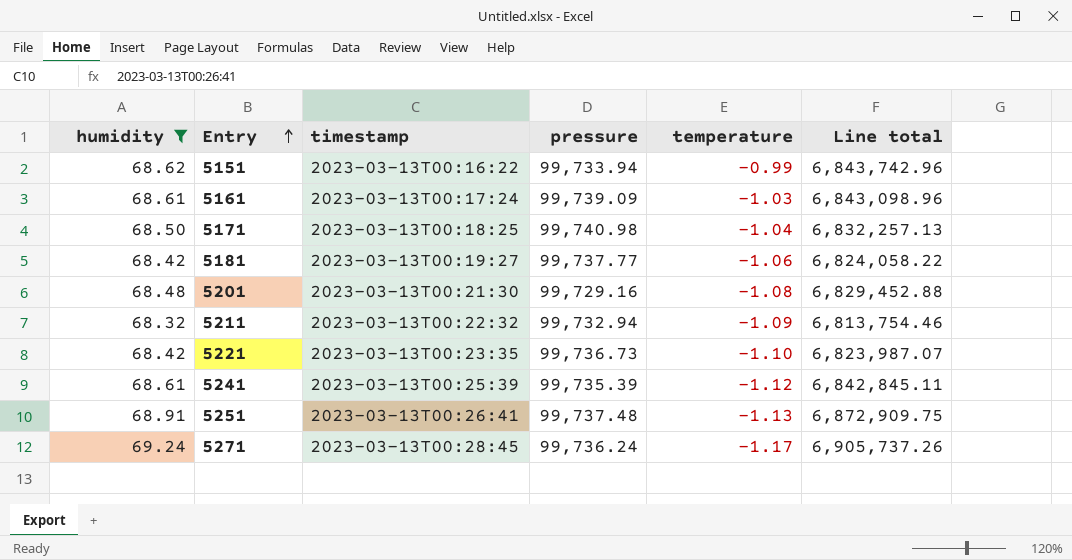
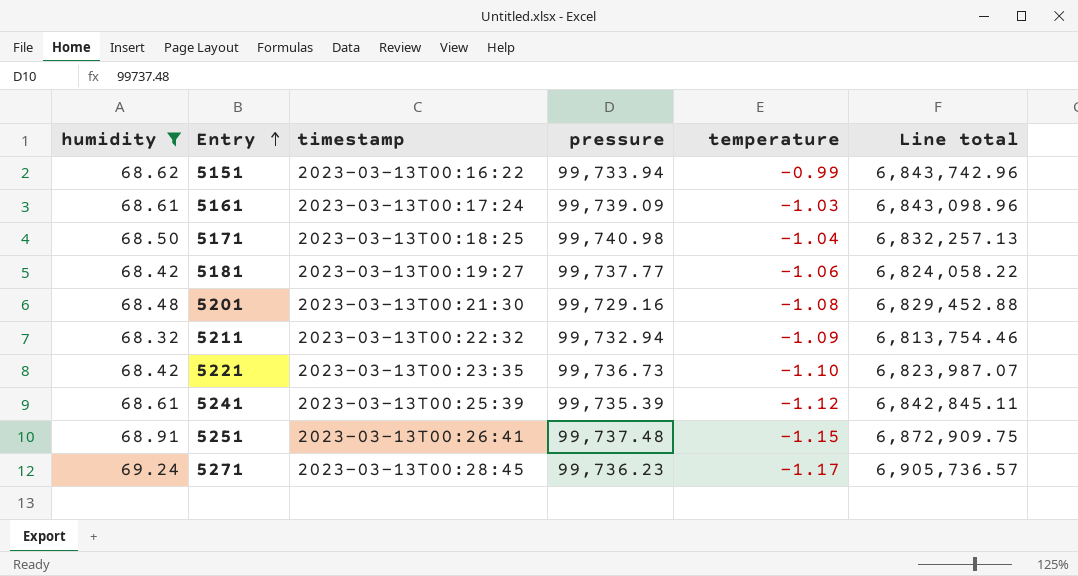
5251 | temperature: -1.13 -> -1.15
5271 | pressure: 99,736.24 -> 99,736.23
5271 | Line total: 6,905,737.26 -> 6,905,736.57

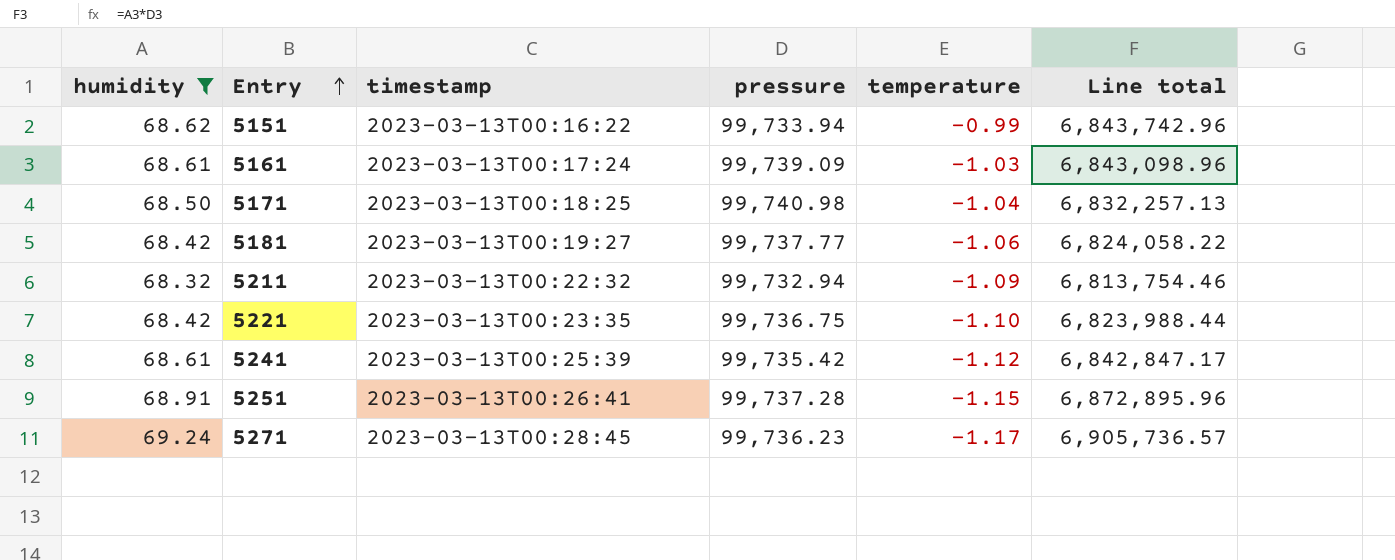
row 5201: 68.48 | 2023-03-13T00:21:30 | 99,729.16 | -1.08 | 6,829,452.88 -> none
5221 | pressure: 99,736.73 -> 99,736.75
5221 | Line total: 6,823,987.07 -> 6,823,988.44
5241 | pressure: 99,735.39 -> 99,735.42
5241 | Line total: 6,842,845.11 -> 6,842,847.17
5251 | pressure: 99,737.48 -> 99,737.28
5251 | Line total: 6,872,909.75 -> 6,872,895.96

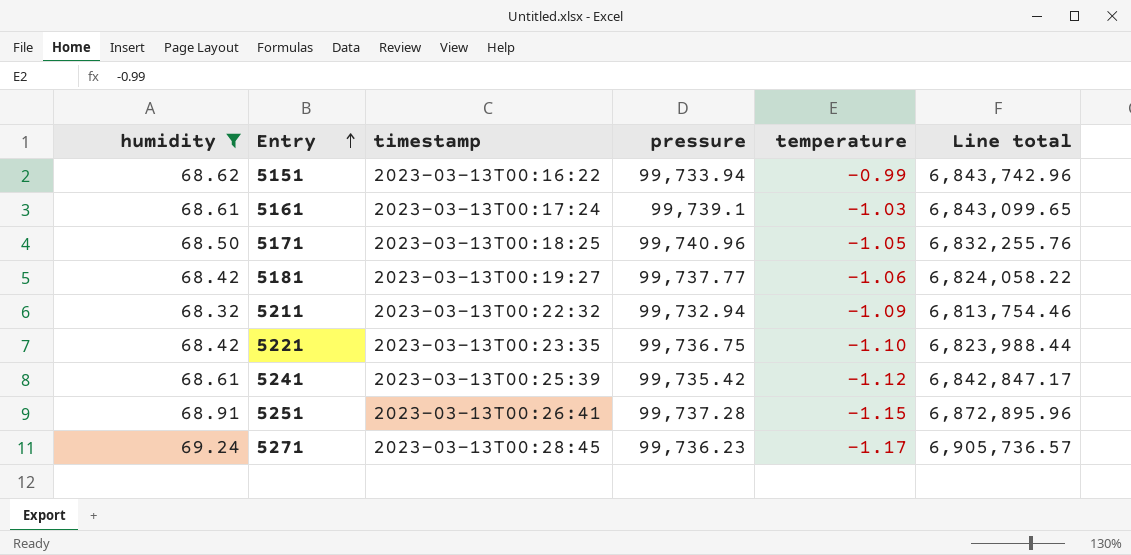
5161 | pressure: 99,739.09 -> 99,739.1
5161 | Line total: 6,843,098.96 -> 6,843,099.65
5171 | pressure: 99,740.98 -> 99,740.96
5171 | temperature: -1.04 -> -1.05
5171 | Line total: 6,832,257.13 -> 6,832,255.76

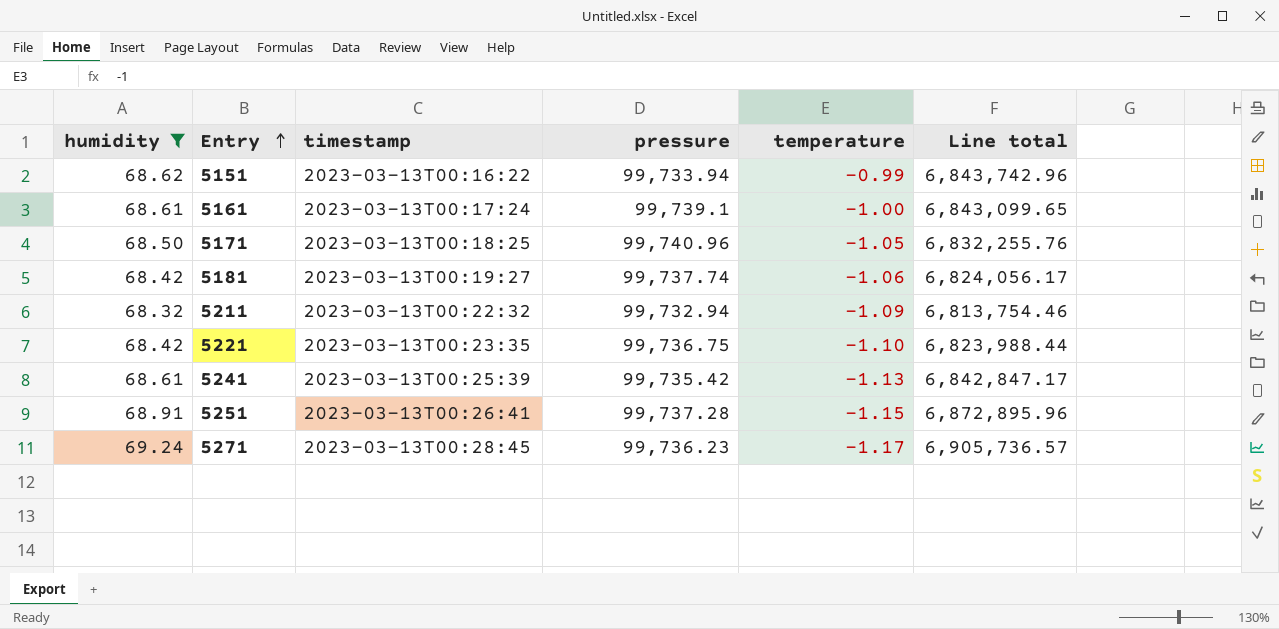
5161 | temperature: -1.03 -> -1.00
5181 | pressure: 99,737.77 -> 99,737.74
5181 | Line total: 6,824,058.22 -> 6,824,056.17
5241 | temperature: -1.12 -> -1.13

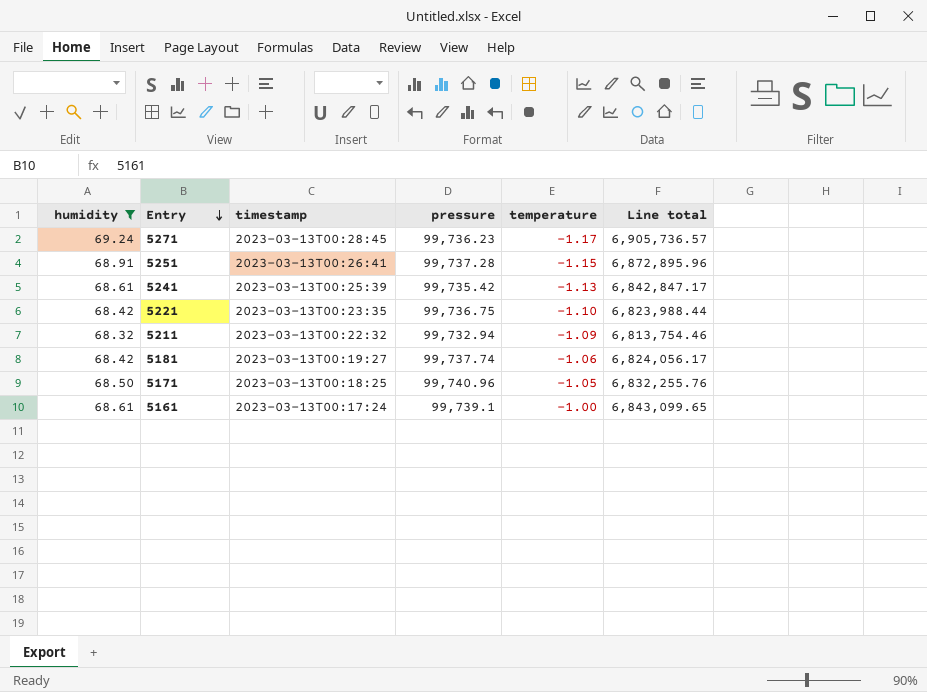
row order: Entry ascending -> Entry descending
row 5151: 68.62 | 2023-03-13T00:16:22 | 99,733.94 | -0.99 | 6,843,742.96 -> none

